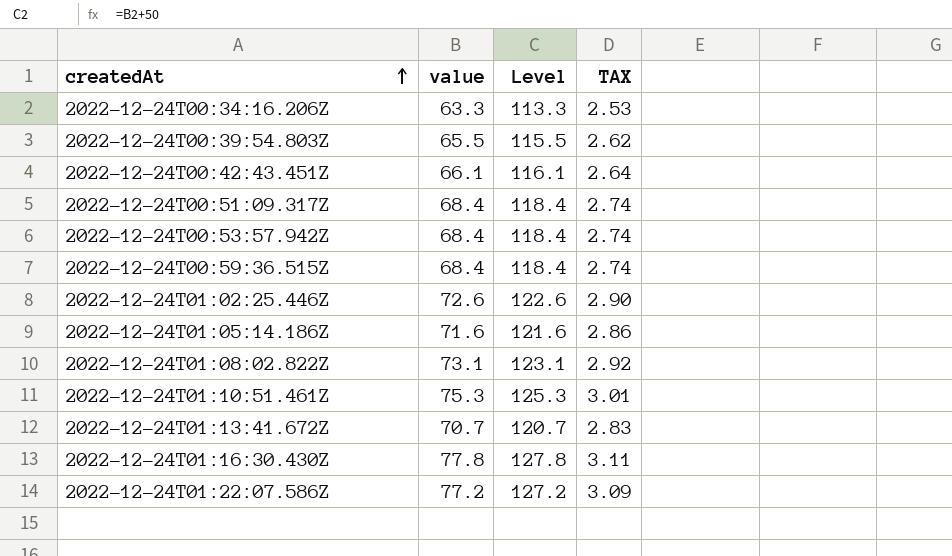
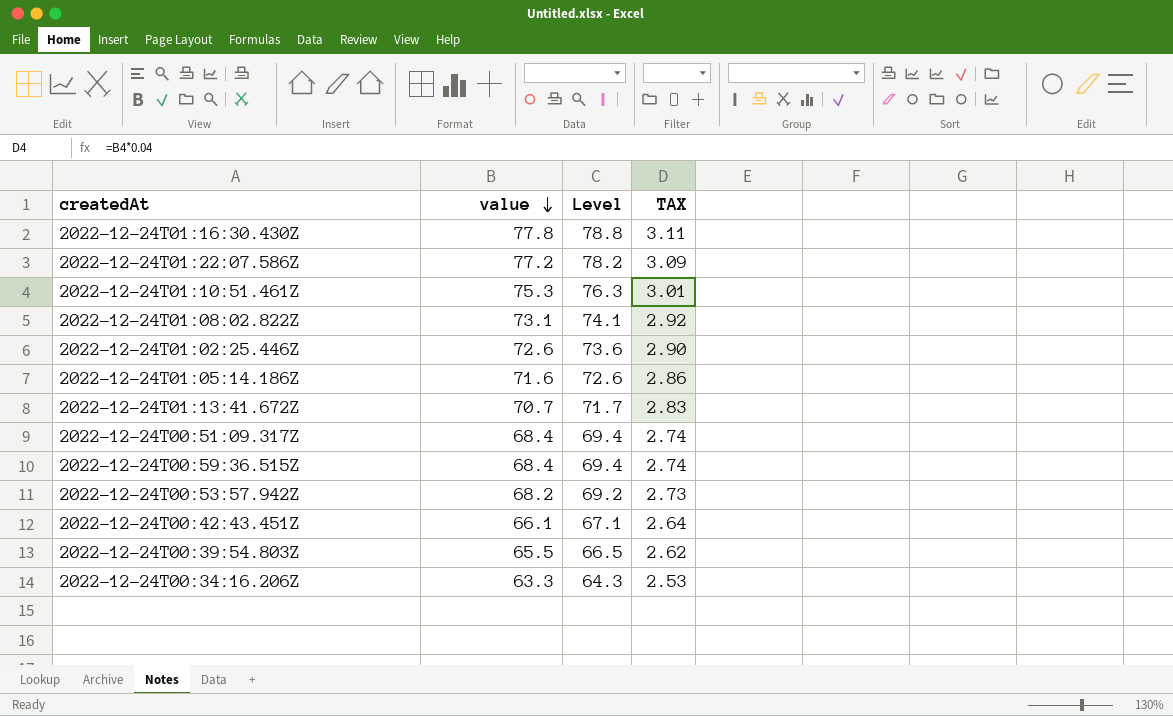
row order: createdAt ascending -> value descending
column Level | formula: [value] + 50 -> [value] + 1
2022-12-24T00:53:57.942Z | value: 68.4 -> 68.2
2022-12-24T00:53:57.942Z | TAX: 2.74 -> 2.73

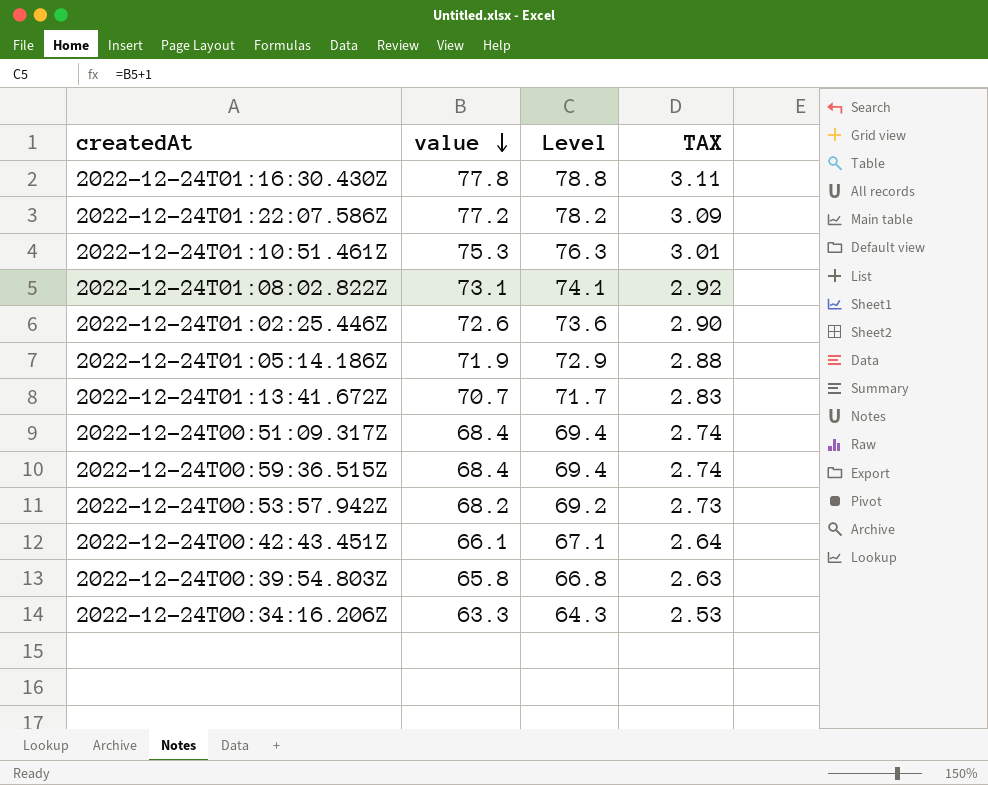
2022-12-24T01:05:14.186Z | value: 71.6 -> 71.9
2022-12-24T01:05:14.186Z | Level: 72.6 -> 72.9
2022-12-24T01:05:14.186Z | TAX: 2.86 -> 2.88
2022-12-24T00:39:54.803Z | value: 65.5 -> 65.8
2022-12-24T00:39:54.803Z | Level: 66.5 -> 66.8
2022-12-24T00:39:54.803Z | TAX: 2.62 -> 2.63

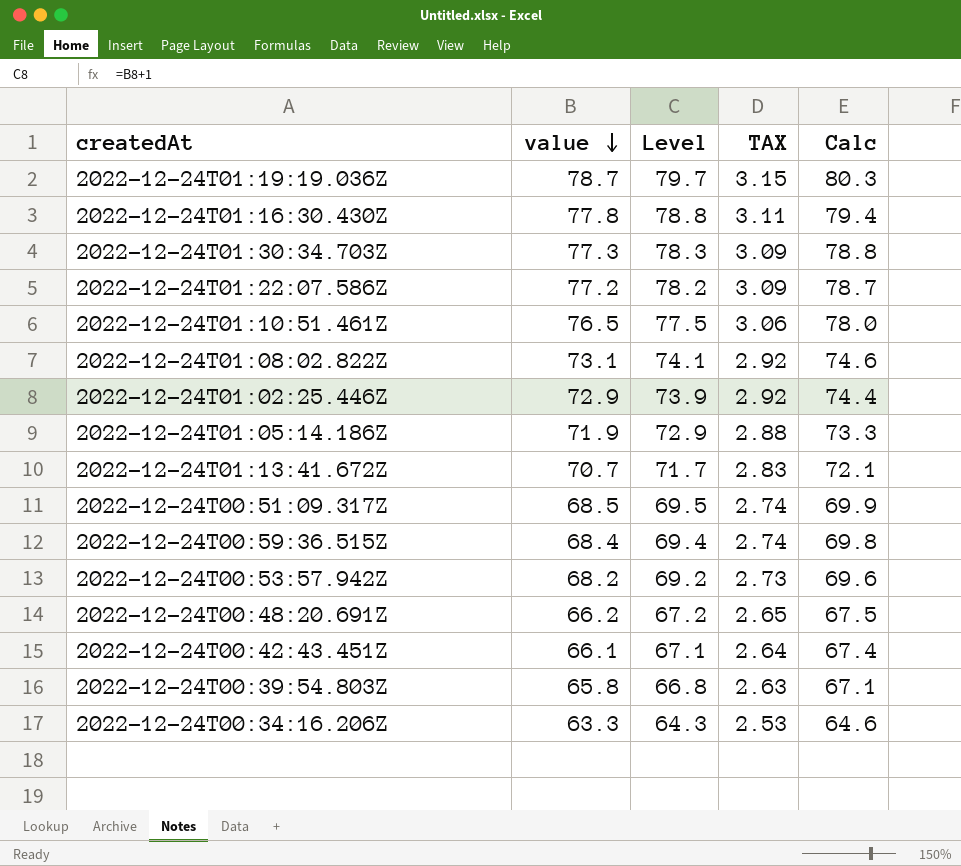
column Calc | formula: none -> [value] * 1.02
row 2022-12-24T01:19:19.036Z: none -> 78.7 | 79.7 | 3.15 | 80.3
row 2022-12-24T01:30:34.703Z: none -> 77.3 | 78.3 | 3.09 | 78.8
2022-12-24T01:10:51.461Z | value: 75.3 -> 76.5
2022-12-24T01:10:51.461Z | Level: 76.3 -> 77.5
2022-12-24T01:10:51.461Z | TAX: 3.01 -> 3.06
2022-12-24T01:02:25.446Z | value: 72.6 -> 72.9
2022-12-24T01:02:25.446Z | Level: 73.6 -> 73.9
2022-12-24T01:02:25.446Z | TAX: 2.90 -> 2.92
2022-12-24T00:51:09.317Z | value: 68.4 -> 68.5
2022-12-24T00:51:09.317Z | Level: 69.4 -> 69.5
row 2022-12-24T00:48:20.691Z: none -> 66.2 | 67.2 | 2.65 | 67.5

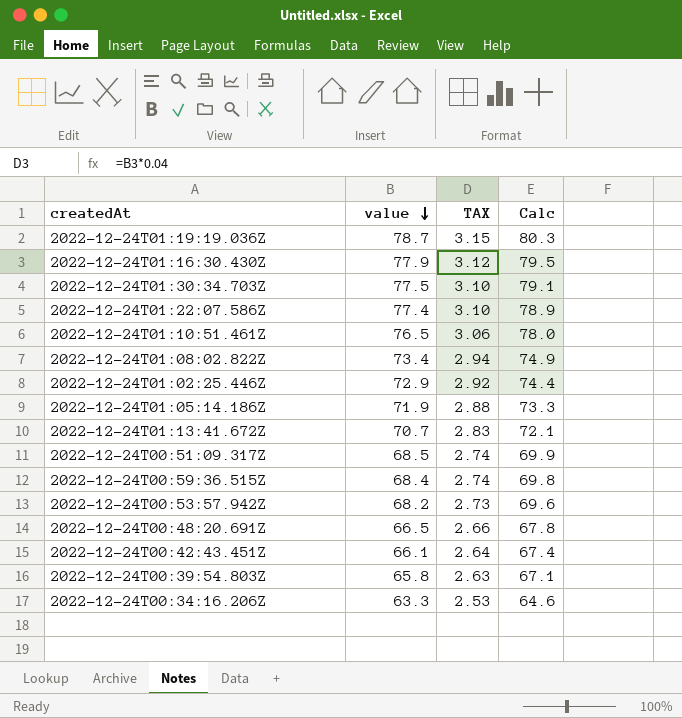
column Level | formula: [value] + 1 -> none
2022-12-24T01:16:30.430Z | value: 77.8 -> 77.9
2022-12-24T01:16:30.430Z | TAX: 3.11 -> 3.12
2022-12-24T01:16:30.430Z | Calc: 79.4 -> 79.5
2022-12-24T01:30:34.703Z | value: 77.3 -> 77.5
2022-12-24T01:30:34.703Z | TAX: 3.09 -> 3.10
2022-12-24T01:30:34.703Z | Calc: 78.8 -> 79.1
2022-12-24T01:22:07.586Z | value: 77.2 -> 77.4
2022-12-24T01:22:07.586Z | TAX: 3.09 -> 3.10
2022-12-24T01:22:07.586Z | Calc: 78.7 -> 78.9
2022-12-24T01:08:02.822Z | value: 73.1 -> 73.4
2022-12-24T01:08:02.822Z | TAX: 2.92 -> 2.94
2022-12-24T01:08:02.822Z | Calc: 74.6 -> 74.9
2022-12-24T00:48:20.691Z | value: 66.2 -> 66.5
2022-12-24T00:48:20.691Z | TAX: 2.65 -> 2.66
2022-12-24T00:48:20.691Z | Calc: 67.5 -> 67.8

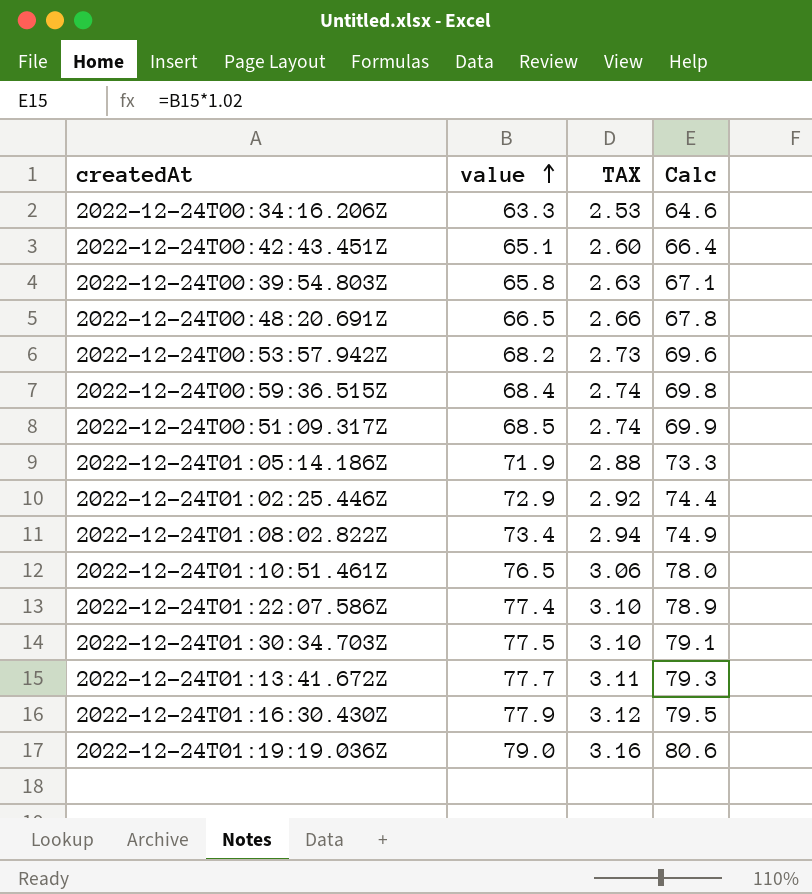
row order: value descending -> value ascending
2022-12-24T00:42:43.451Z | value: 66.1 -> 65.1
2022-12-24T00:42:43.451Z | TAX: 2.64 -> 2.60
2022-12-24T00:42:43.451Z | Calc: 67.4 -> 66.4
2022-12-24T01:13:41.672Z | value: 70.7 -> 77.7
2022-12-24T01:13:41.672Z | TAX: 2.83 -> 3.11
2022-12-24T01:13:41.672Z | Calc: 72.1 -> 79.3
2022-12-24T01:19:19.036Z | value: 78.7 -> 79.0
2022-12-24T01:19:19.036Z | TAX: 3.15 -> 3.16
2022-12-24T01:19:19.036Z | Calc: 80.3 -> 80.6

